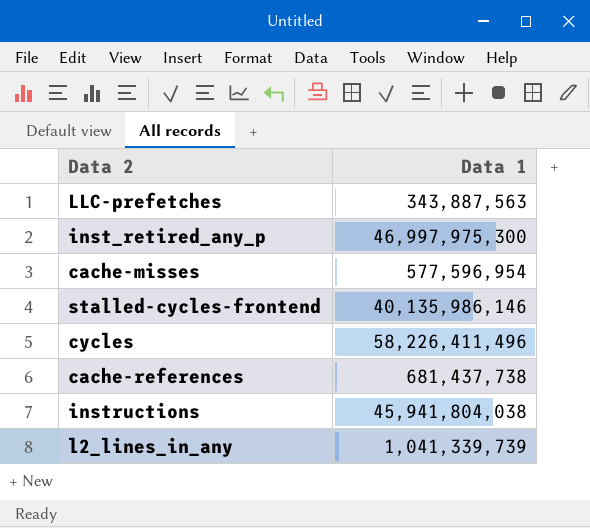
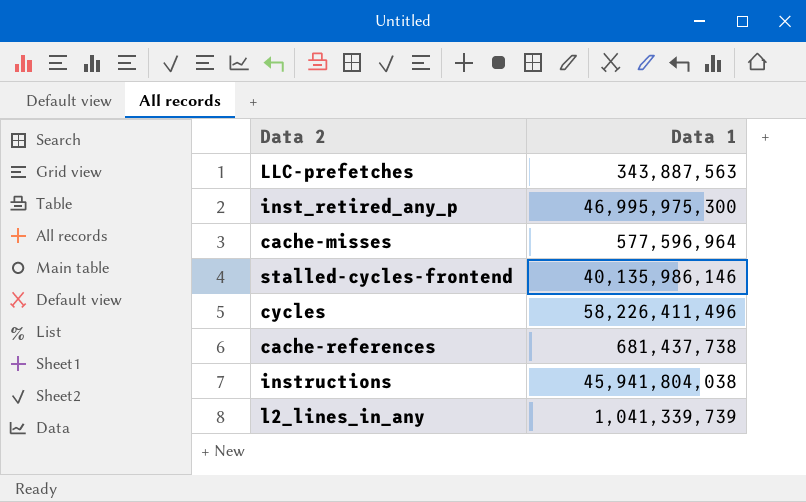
inst_retired_any_p | Data 1: 46,997,975,300 -> 46,995,975,300
cache-misses | Data 1: 577,596,954 -> 577,596,964

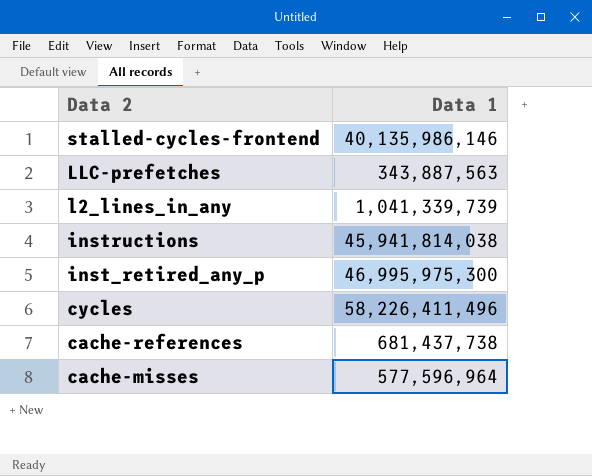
row order: none -> Data 2 descending
instructions | Data 1: 45,941,804,038 -> 45,941,814,038

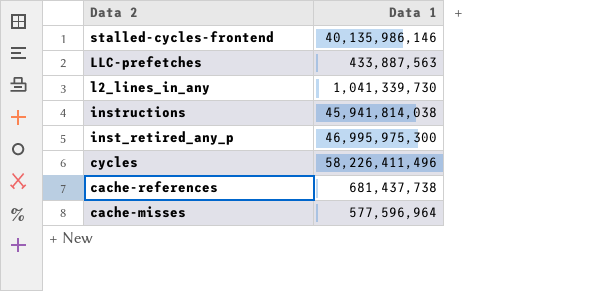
LLC-prefetches | Data 1: 343,887,563 -> 433,887,563
l2_lines_in_any | Data 1: 1,041,339,739 -> 1,041,339,730

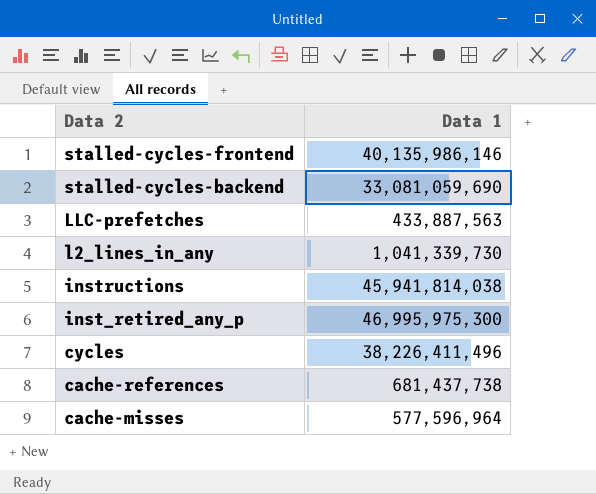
row stalled-cycles-backend: none -> 33,081,059,690
cycles | Data 1: 58,226,411,496 -> 38,226,411,496

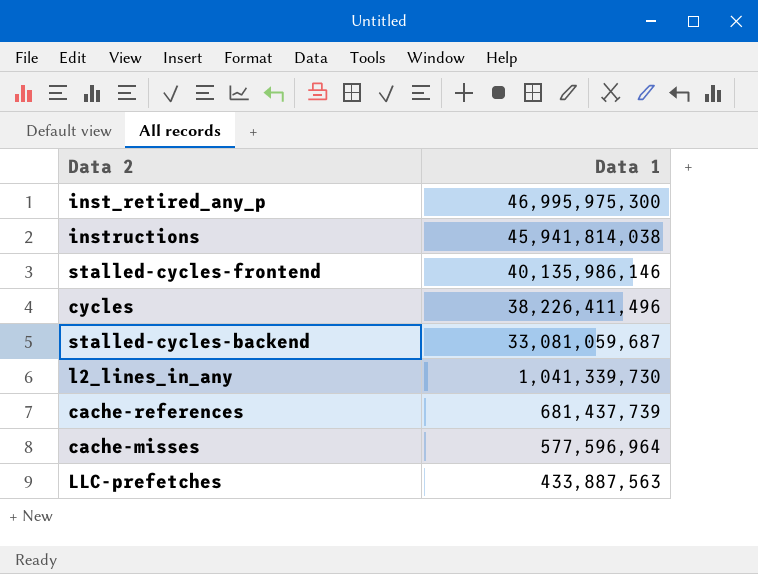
row order: Data 2 descending -> Data 1 descending
stalled-cycles-backend | Data 1: 33,081,059,690 -> 33,081,059,687
cache-references | Data 1: 681,437,738 -> 681,437,739

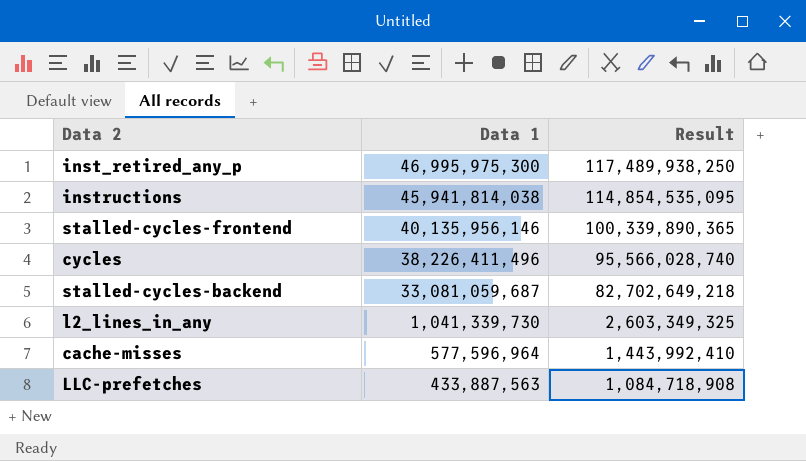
column Result | formula: none -> [Data 1] * 2.5
row cache-references: 681,437,739 -> none
stalled-cycles-frontend | Data 1: 40,135,986,146 -> 40,135,956,146

